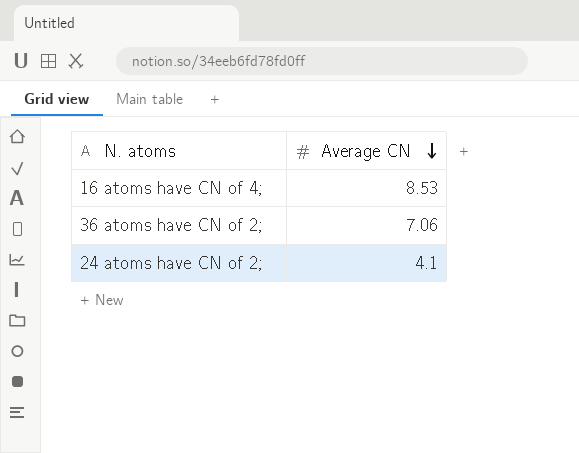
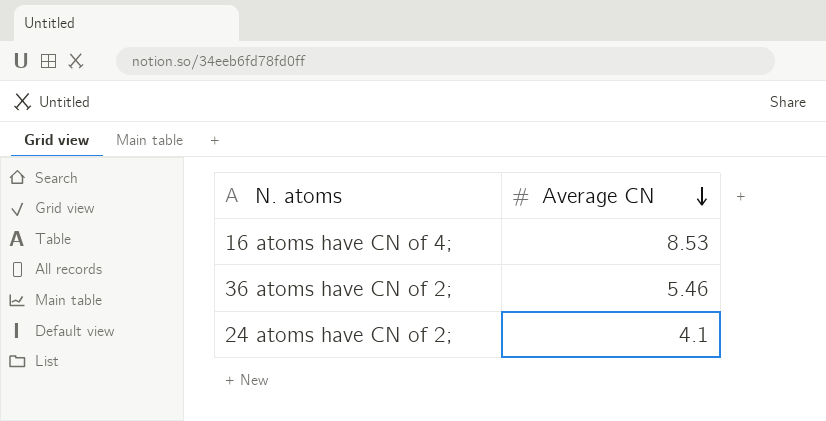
36 atoms have CN of 2; | Average CN: 7.06 -> 5.46

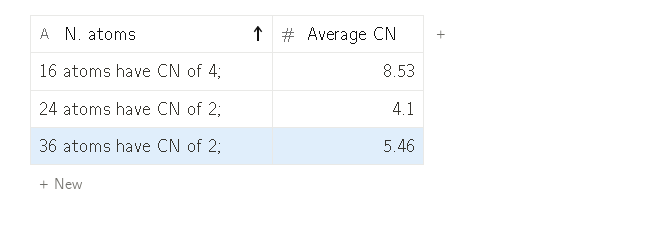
row order: Average CN descending -> N. atoms ascending

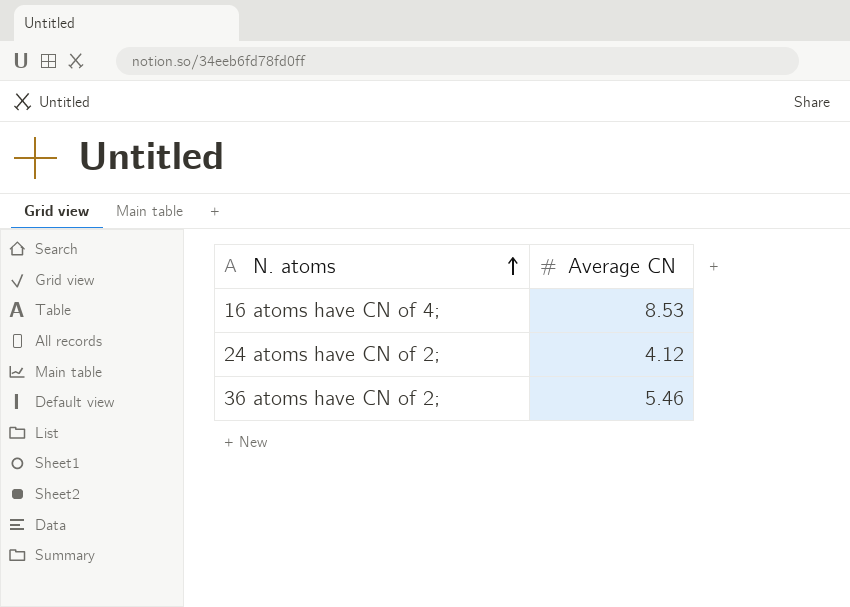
24 atoms have CN of 2; | Average CN: 4.1 -> 4.12

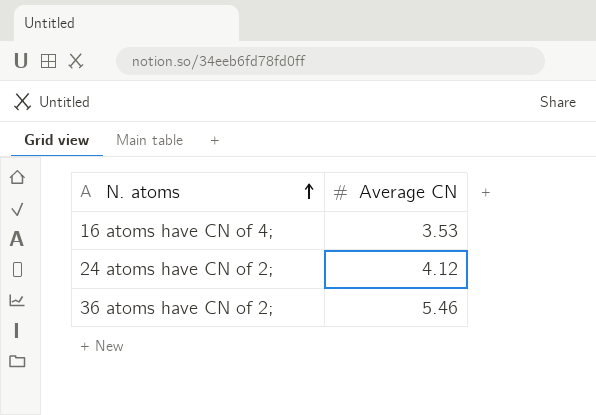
16 atoms have CN of 4; | Average CN: 8.53 -> 3.53

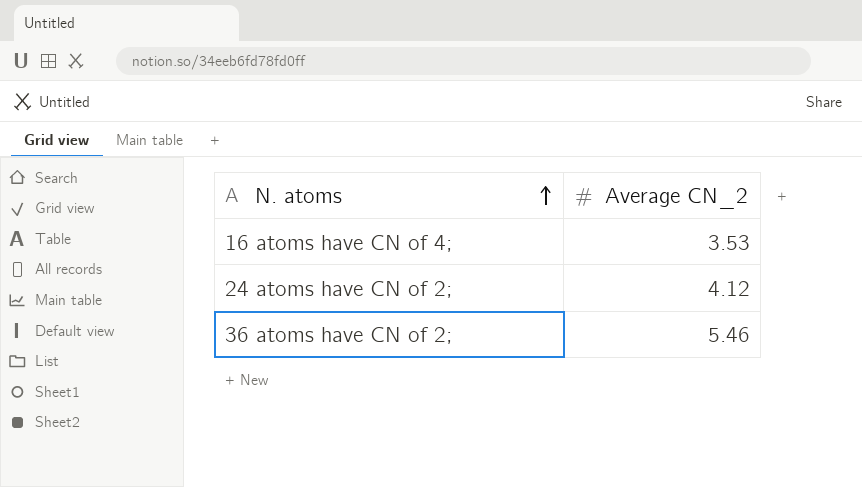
column name: Average CN -> Average CN_2

